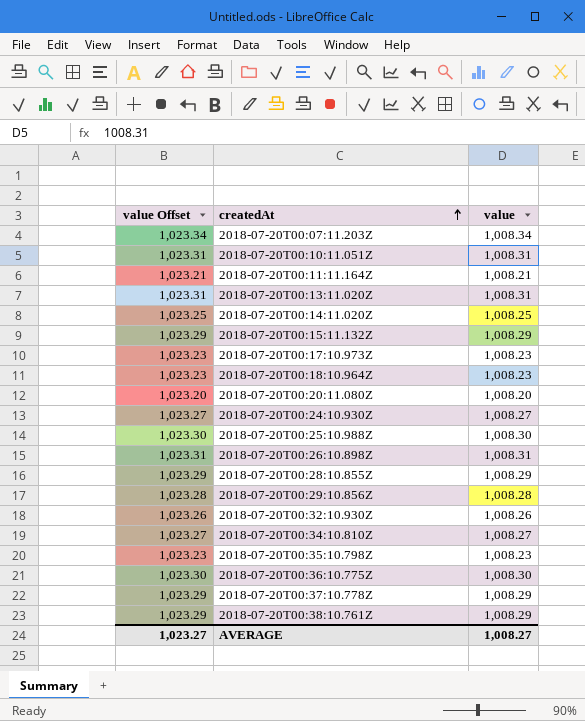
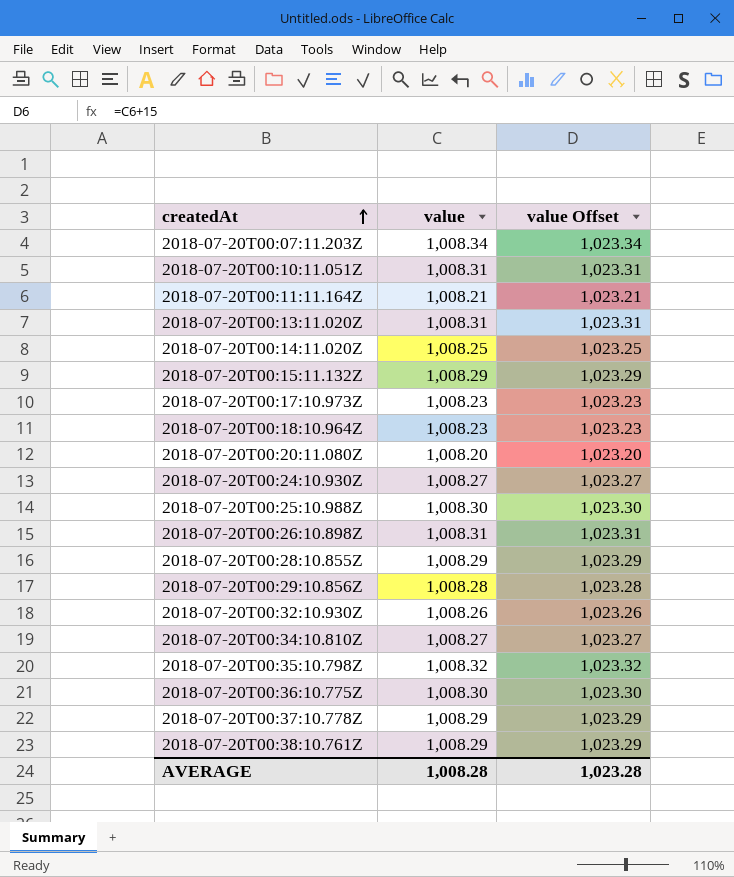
column value Offset | position: 1 -> 3
2018-07-20T00:35:10.798Z | value: 1,008.23 -> 1,008.32
2018-07-20T00:35:10.798Z | value Offset: 1,023.23 -> 1,023.32
AVERAGE | value: 1,008.27 -> 1,008.28
AVERAGE | value Offset: 1,023.27 -> 1,023.28

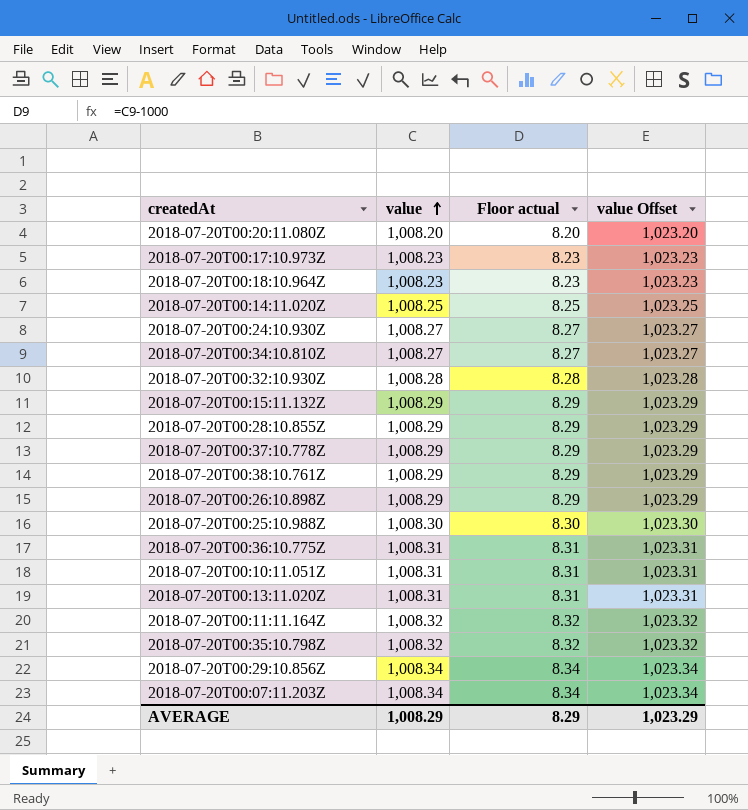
row order: createdAt ascending -> value ascending
column Floor actual | formula: none -> [value] - 1000
2018-07-20T00:32:10.930Z | value: 1,008.26 -> 1,008.28
2018-07-20T00:32:10.930Z | value Offset: 1,023.26 -> 1,023.28
2018-07-20T00:26:10.898Z | value: 1,008.31 -> 1,008.29
2018-07-20T00:26:10.898Z | value Offset: 1,023.31 -> 1,023.29
2018-07-20T00:36:10.775Z | value: 1,008.30 -> 1,008.31
2018-07-20T00:36:10.775Z | value Offset: 1,023.30 -> 1,023.31
2018-07-20T00:11:11.164Z | value: 1,008.21 -> 1,008.32
2018-07-20T00:11:11.164Z | value Offset: 1,023.21 -> 1,023.32
2018-07-20T00:29:10.856Z | value: 1,008.28 -> 1,008.34
2018-07-20T00:29:10.856Z | value Offset: 1,023.28 -> 1,023.34
AVERAGE | value: 1,008.28 -> 1,008.29
AVERAGE | value Offset: 1,023.28 -> 1,023.29

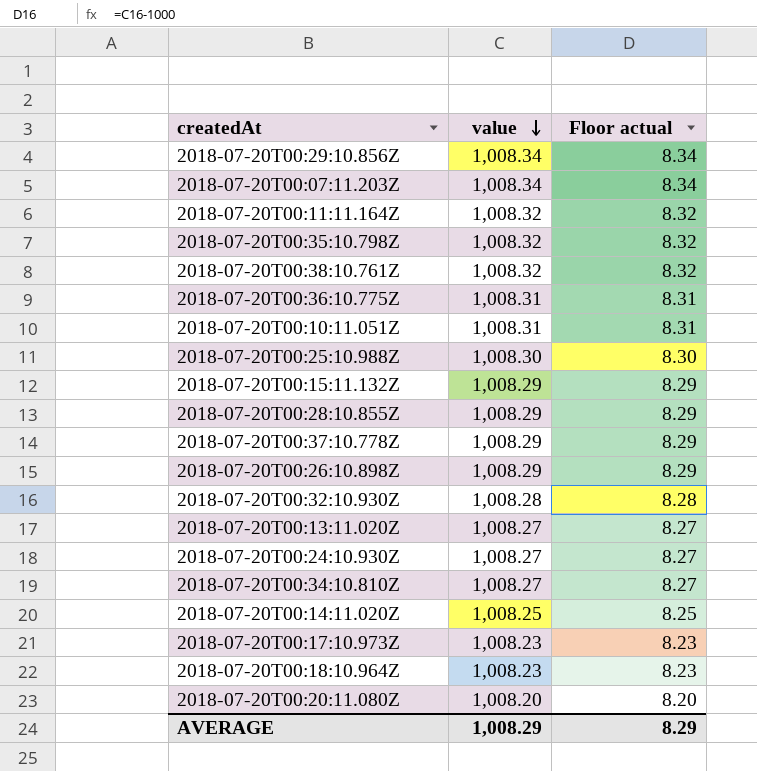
row order: value ascending -> value descending
column value Offset | formula: [value] + 15 -> none
2018-07-20T00:38:10.761Z | value: 1,008.29 -> 1,008.32
2018-07-20T00:38:10.761Z | Floor actual: 8.29 -> 8.32
2018-07-20T00:13:11.020Z | value: 1,008.31 -> 1,008.27
2018-07-20T00:13:11.020Z | Floor actual: 8.31 -> 8.27

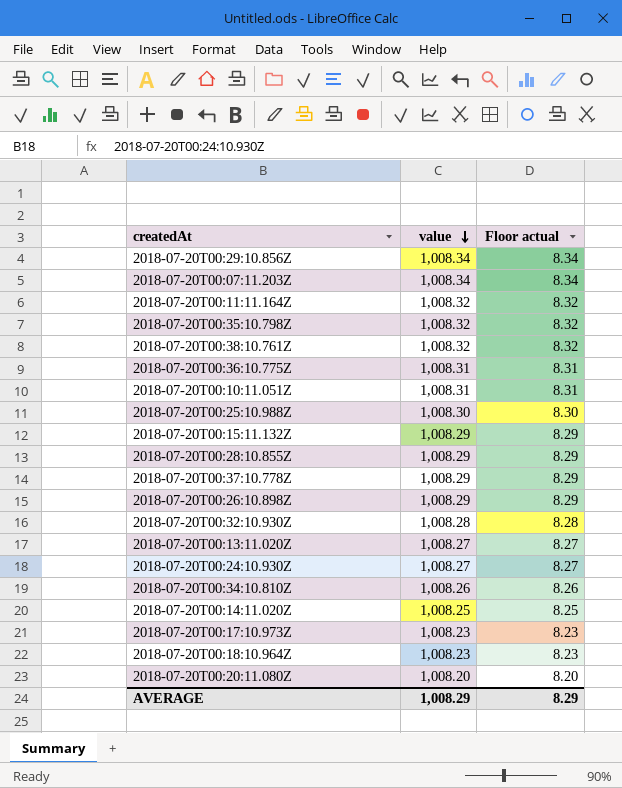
2018-07-20T00:34:10.810Z | value: 1,008.27 -> 1,008.26
2018-07-20T00:34:10.810Z | Floor actual: 8.27 -> 8.26

